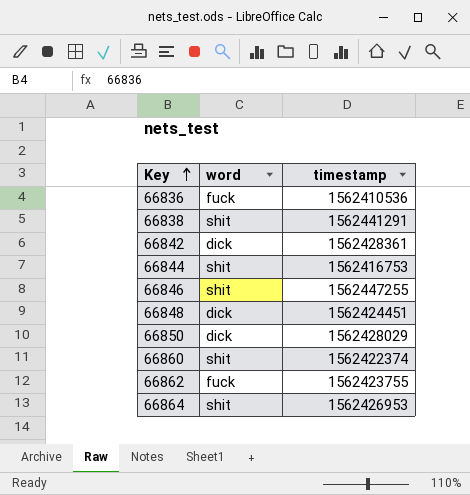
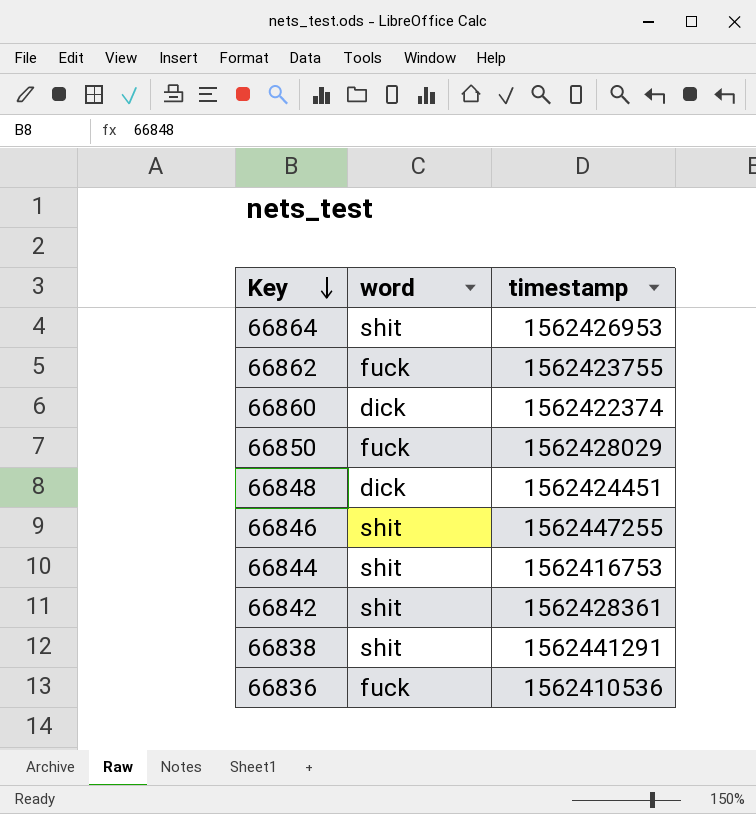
row order: Key ascending -> Key descending
66860 | word: shit -> dick
66850 | word: dick -> fuck
66842 | word: dick -> shit

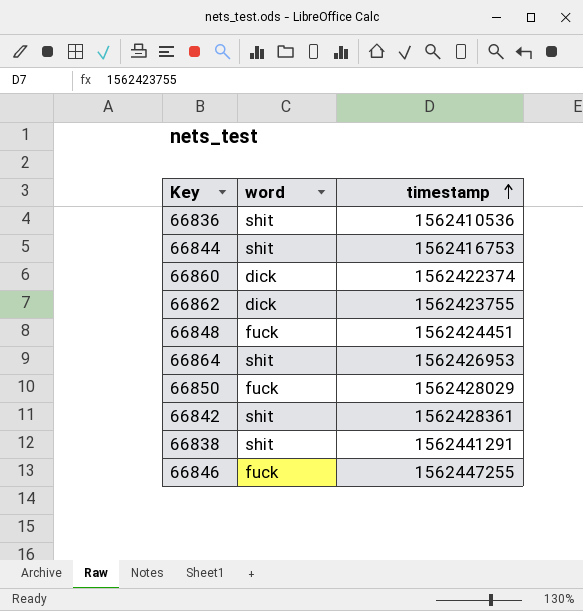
row order: Key descending -> timestamp ascending
66836 | word: fuck -> shit
66862 | word: fuck -> dick
66848 | word: dick -> fuck
66846 | word: shit -> fuck

